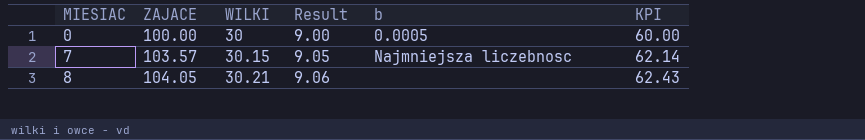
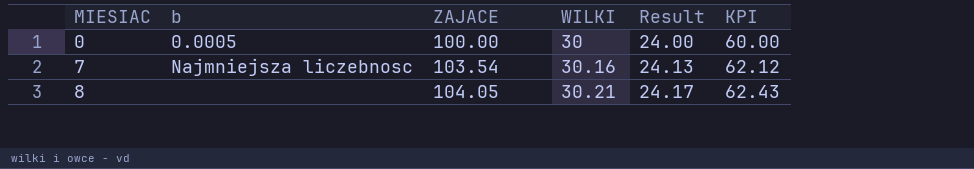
column b | position: 5 -> 2
column Result | formula: [WILKI] * 0.3 -> [WILKI] * 0.8
7 | ZAJACE: 103.57 -> 103.54
7 | WILKI: 30.15 -> 30.16
7 | KPI: 62.14 -> 62.12

